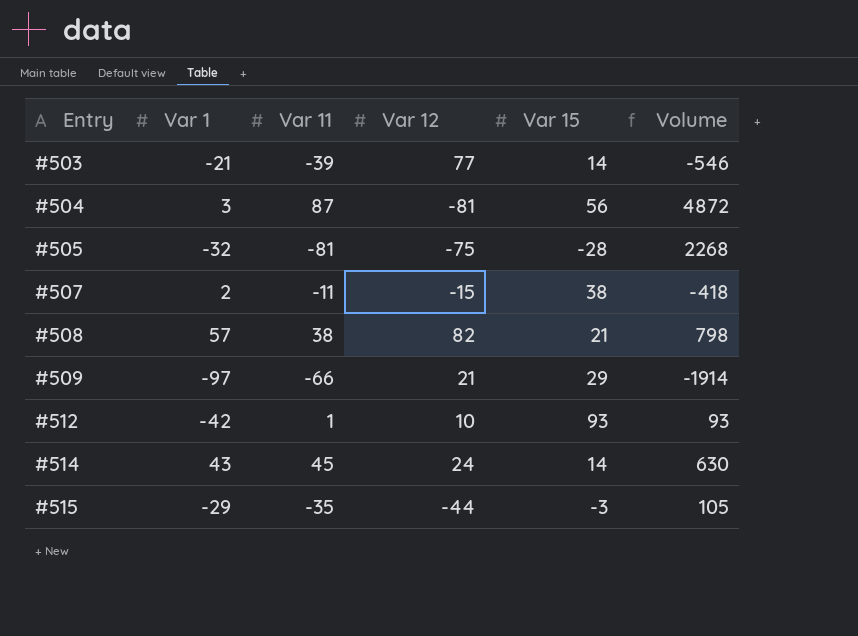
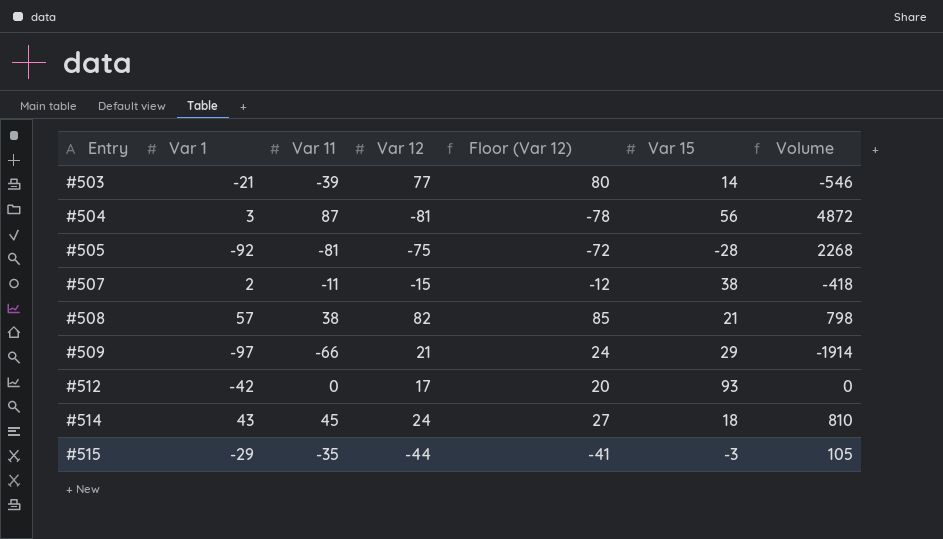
column Floor (Var 12) | formula: none -> [Var 12] + 3
#505 | Var 1: -32 -> -92
#512 | Var 11: 1 -> 0
#512 | Var 12: 10 -> 17
#512 | Volume: 93 -> 0
#514 | Var 15: 14 -> 18
#514 | Volume: 630 -> 810

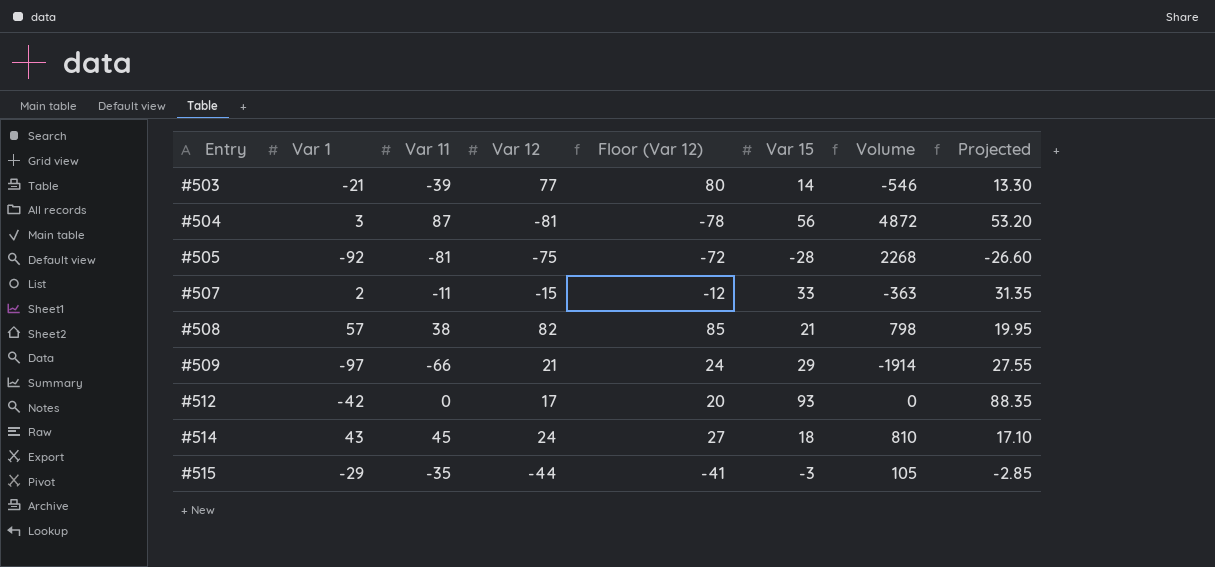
column Projected | formula: none -> [Var 15] * 0.95
#507 | Var 15: 38 -> 33
#507 | Volume: -418 -> -363

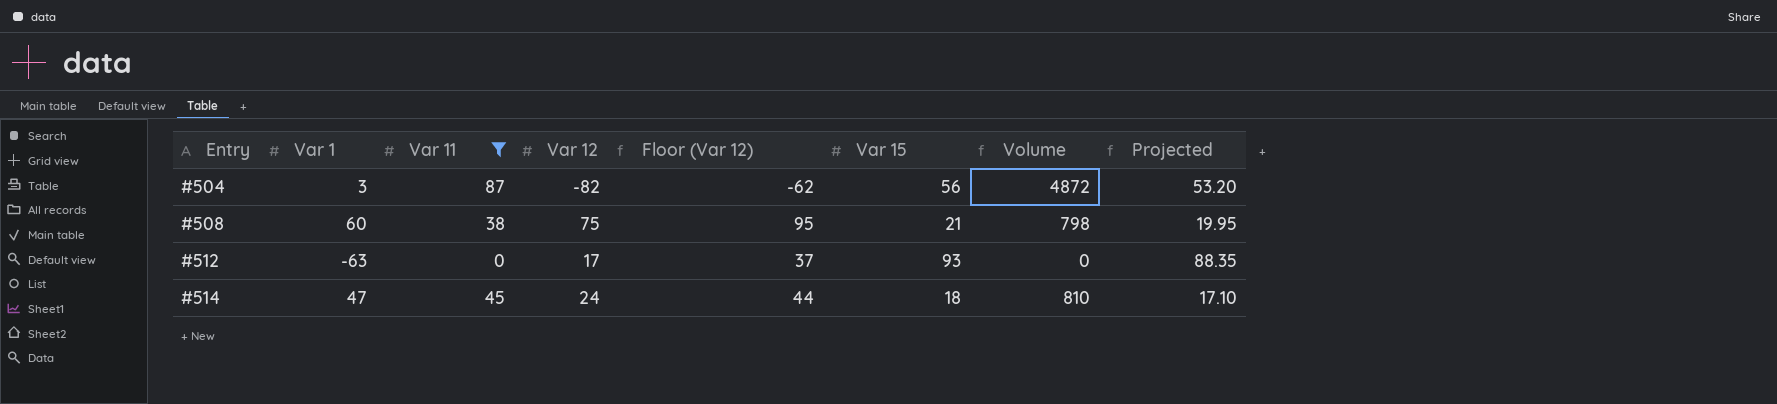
filter: none -> Var 11 >= 0
column Floor (Var 12) | formula: [Var 12] + 3 -> [Var 12] + 20
#504 | Var 12: -81 -> -82
#508 | Var 1: 57 -> 60
#508 | Var 12: 82 -> 75
#512 | Var 1: -42 -> -63
#514 | Var 1: 43 -> 47

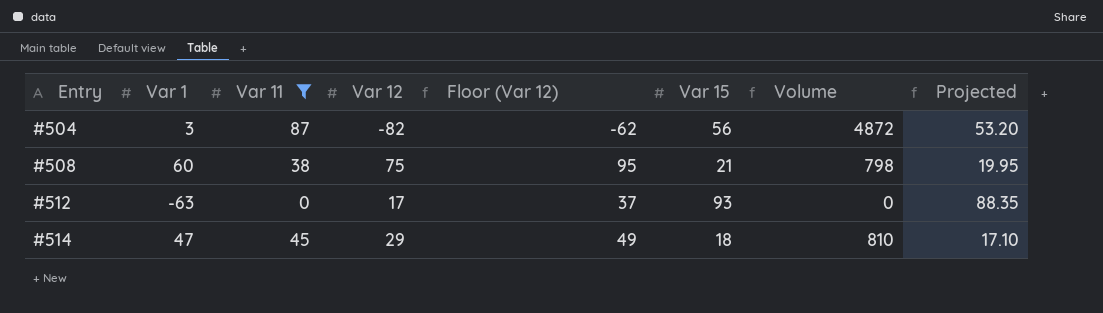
#514 | Var 12: 24 -> 29
#514 | Floor (Var 12): 44 -> 49

